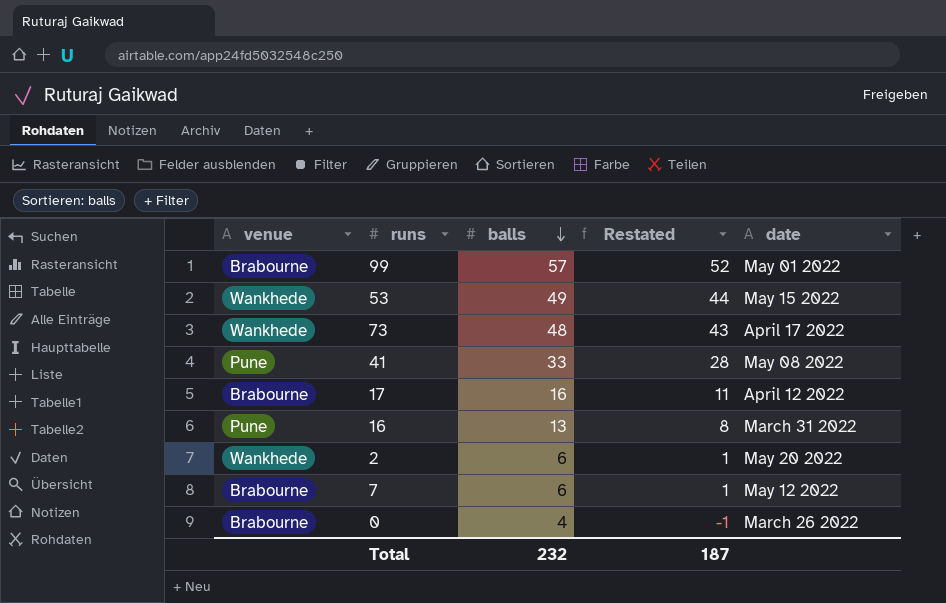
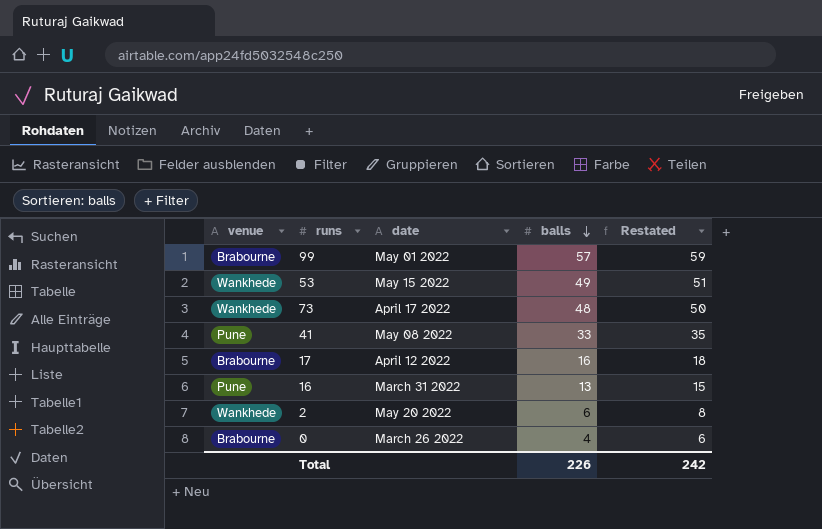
column date | position: 5 -> 3
column Restated | formula: [balls] - 5 -> [balls] + 2
row 7: Brabourne | 6 | 1 | May 12 2022 -> none
Total | balls: 232 -> 226
Total | Restated: 187 -> 242

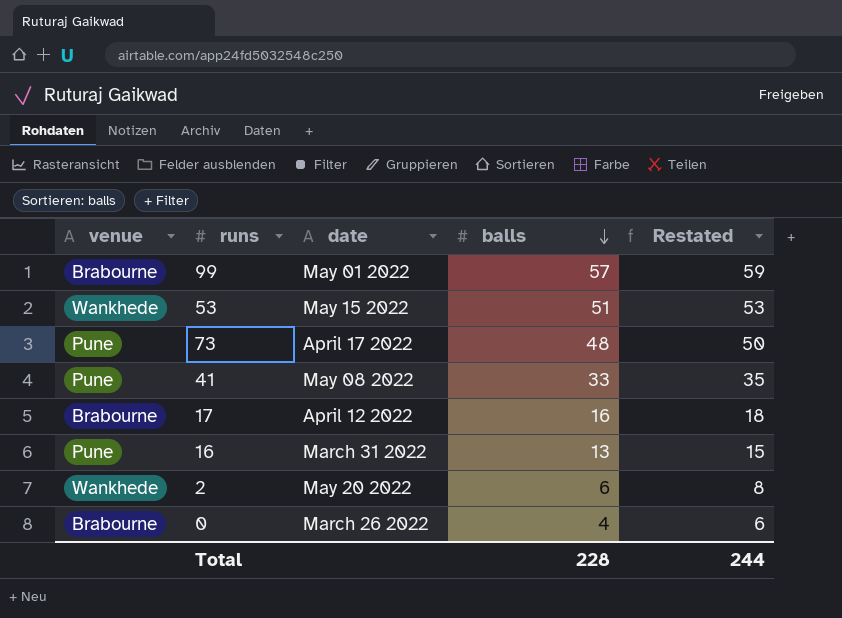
53 | balls: 49 -> 51
53 | Restated: 51 -> 53
73 | venue: Wankhede -> Pune
Total | balls: 226 -> 228
Total | Restated: 242 -> 244

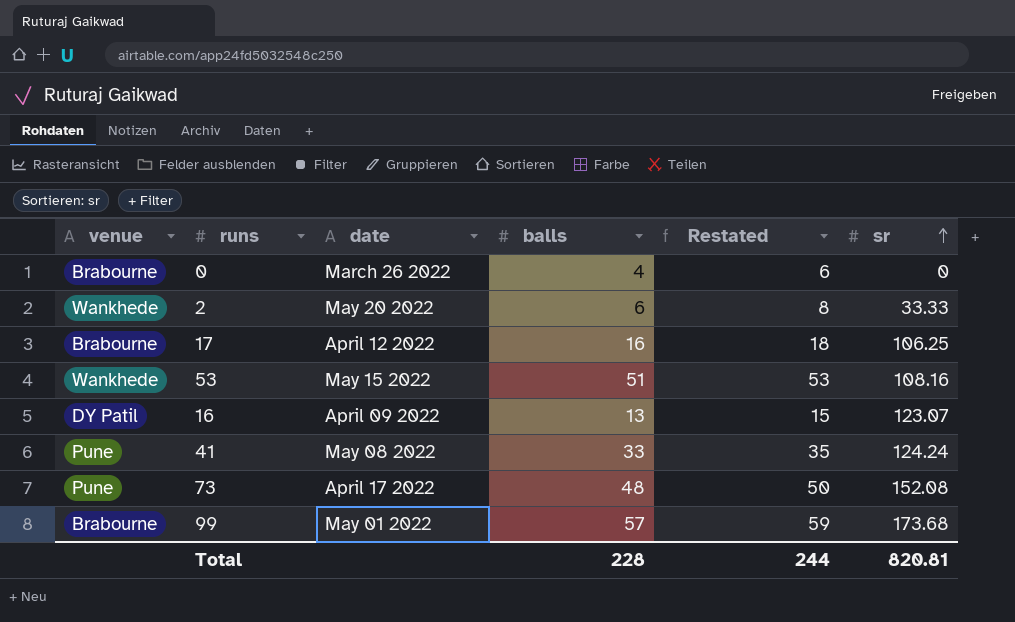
row order: balls descending -> sr ascending
column sr | position: none -> 6
16 | venue: Pune -> DY Patil
16 | date: March 31 2022 -> April 09 2022

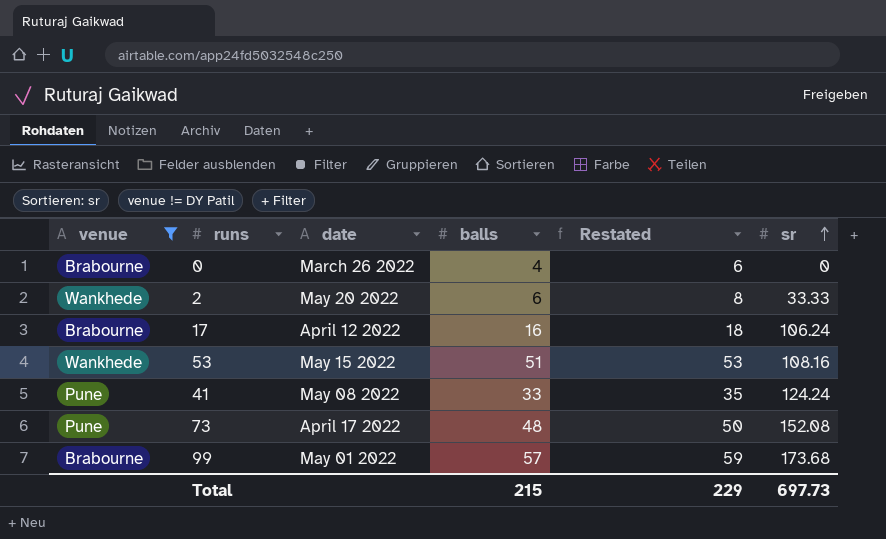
filter: none -> venue != DY Patil
17 | sr: 106.25 -> 106.24
Total | balls: 228 -> 215
Total | Restated: 244 -> 229
Total | sr: 820.81 -> 697.73

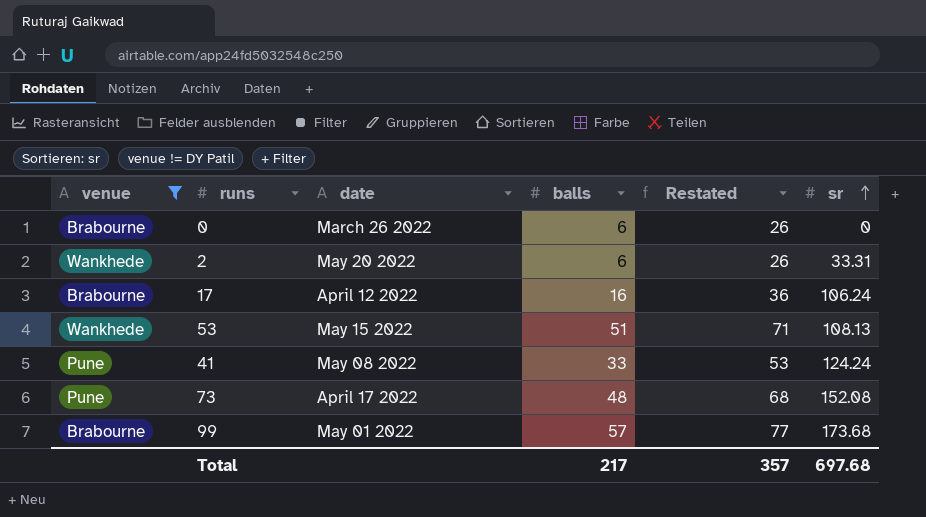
column Restated | formula: [balls] + 2 -> [balls] + 20
0 | balls: 4 -> 6
2 | sr: 33.33 -> 33.31
53 | sr: 108.16 -> 108.13
Total | balls: 215 -> 217
Total | Restated: 229 -> 357
Total | sr: 697.73 -> 697.68

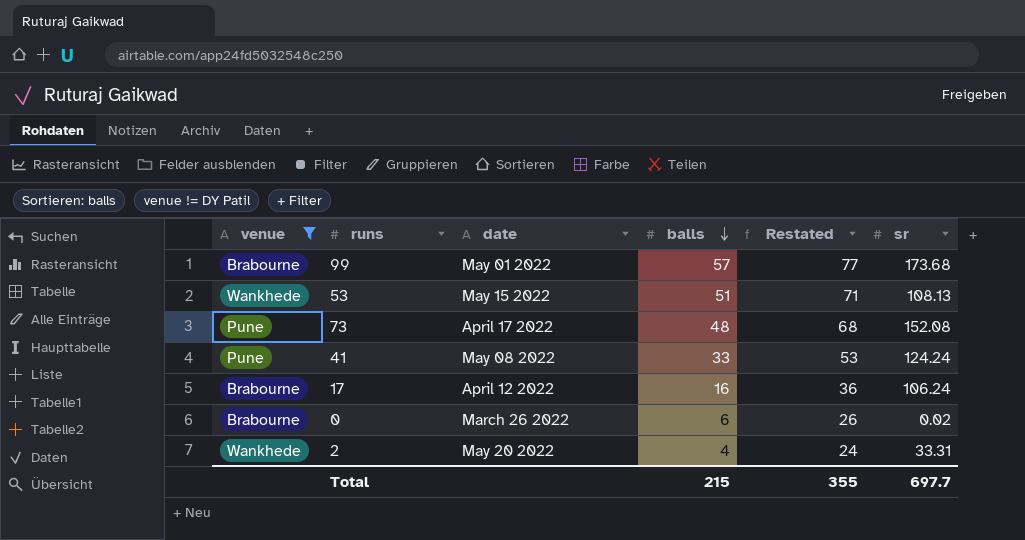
row order: sr ascending -> balls descending
0 | sr: 0 -> 0.02
2 | balls: 6 -> 4
2 | Restated: 26 -> 24
Total | balls: 217 -> 215
Total | Restated: 357 -> 355
Total | sr: 697.68 -> 697.7

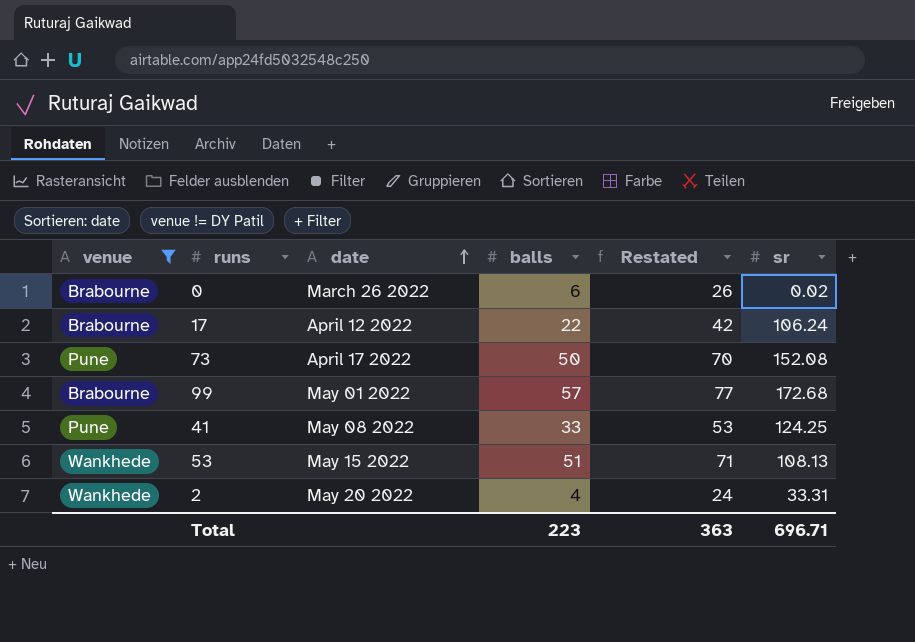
row order: balls descending -> date ascending
17 | balls: 16 -> 22
17 | Restated: 36 -> 42
73 | balls: 48 -> 50
73 | Restated: 68 -> 70
99 | sr: 173.68 -> 172.68
41 | sr: 124.24 -> 124.25
Total | balls: 215 -> 223
Total | Restated: 355 -> 363
Total | sr: 697.7 -> 696.71

